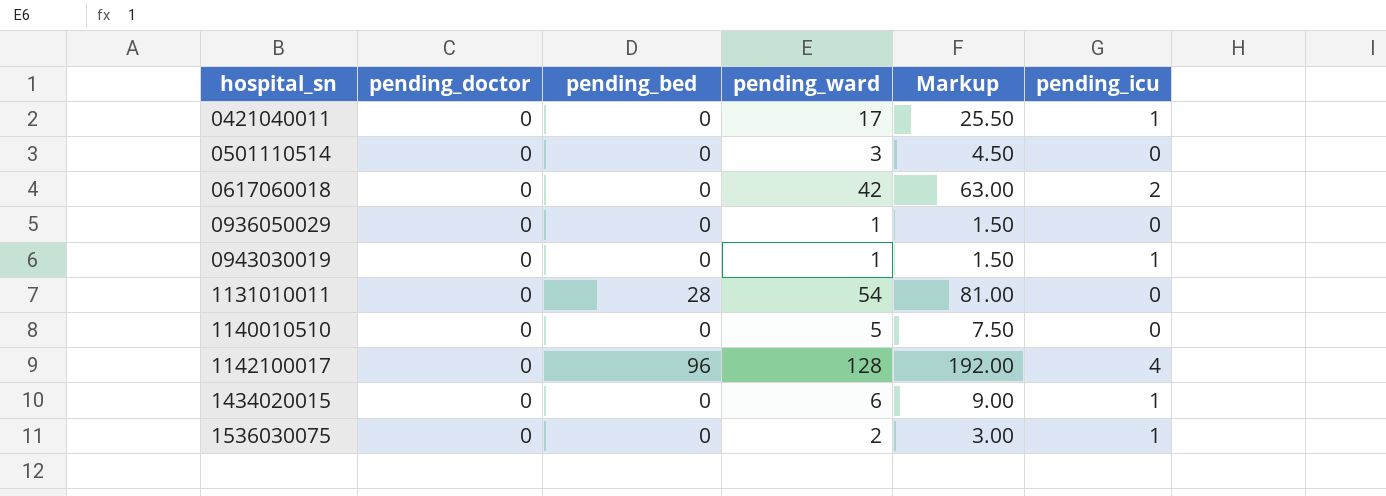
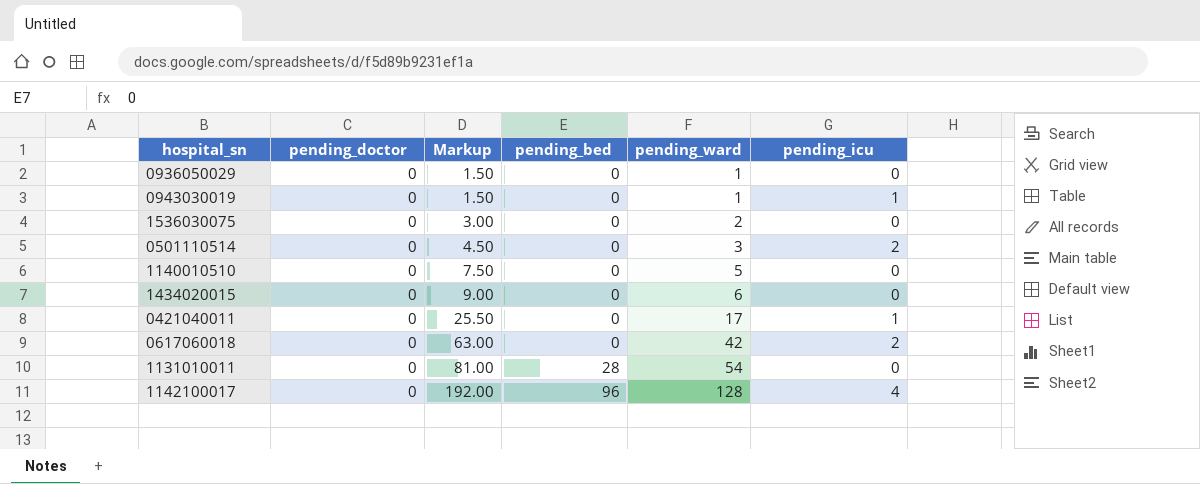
row order: hospital_sn ascending -> Markup ascending
column Markup | position: 5 -> 3
1536030075 | pending_icu: 1 -> 0
0501110514 | pending_icu: 0 -> 2
1434020015 | pending_icu: 1 -> 0

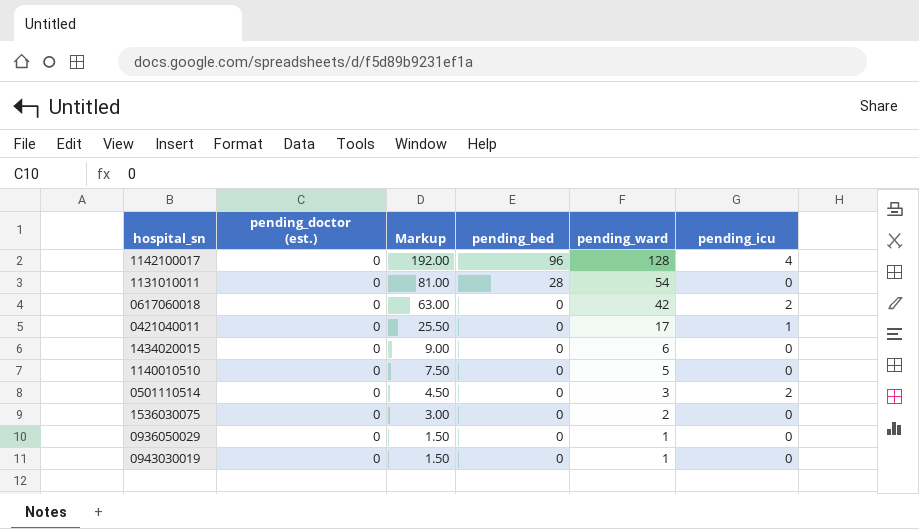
row order: Markup ascending -> Markup descending
column name: pending_doctor -> pending_doctor (est.)
0943030019 | pending_icu: 1 -> 0

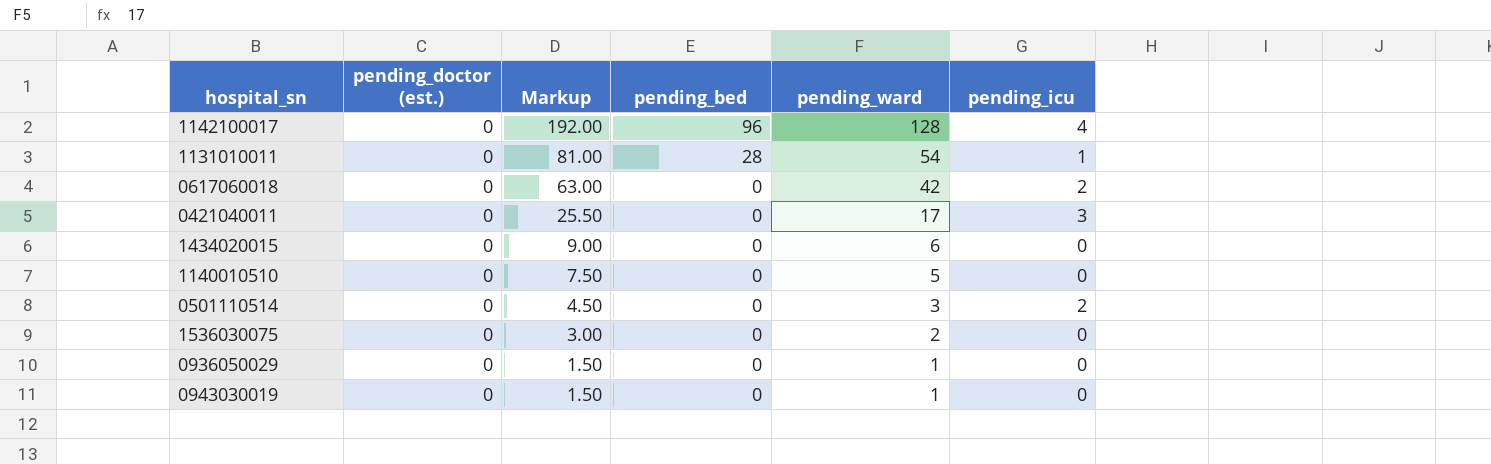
1131010011 | pending_icu: 0 -> 1
0421040011 | pending_icu: 1 -> 3

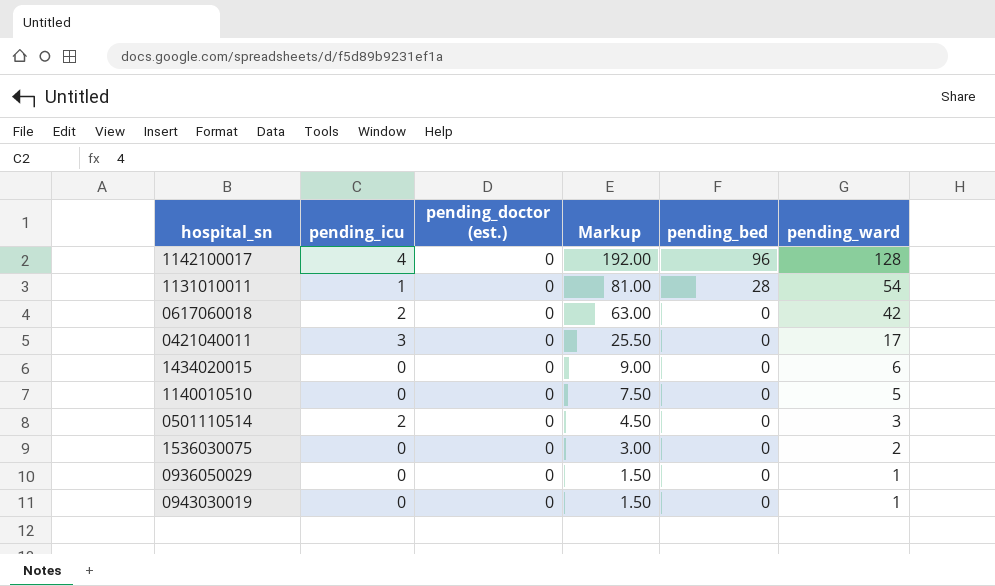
column pending_icu | position: 6 -> 2

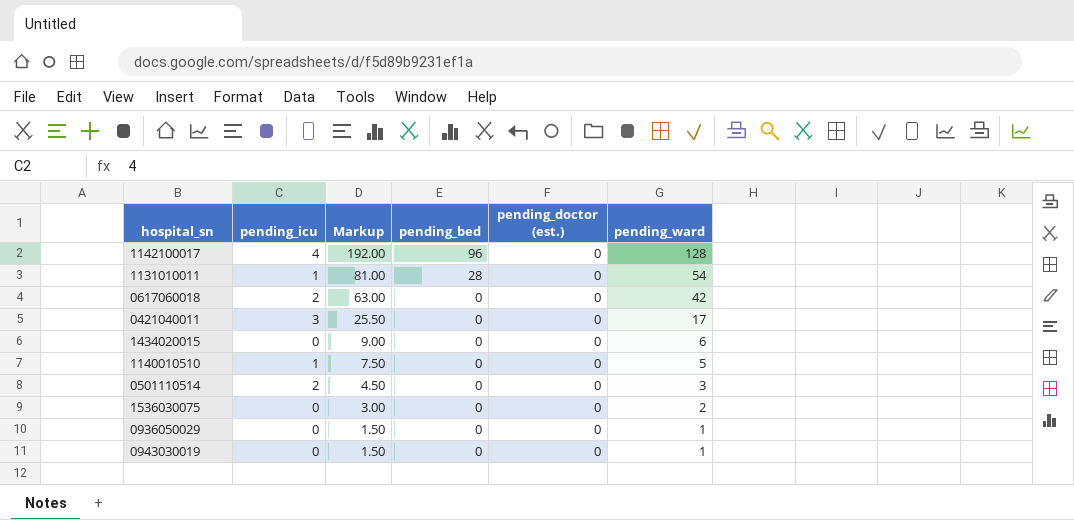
column pending_doctor (est.) | position: 3 -> 5
1140010510 | pending_icu: 0 -> 1

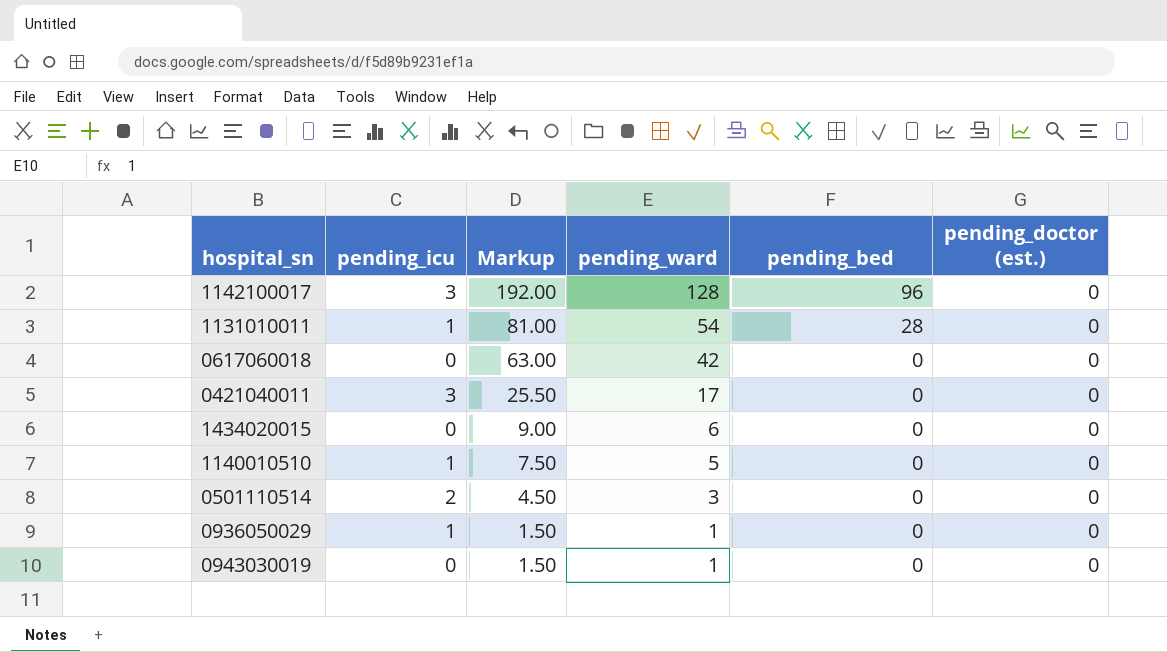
column pending_ward | position: 6 -> 4
row 1536030075: 0 | 3.00 | 0 | 0 | 2 -> none
1142100017 | pending_icu: 4 -> 3
0617060018 | pending_icu: 2 -> 0
0936050029 | pending_icu: 0 -> 1

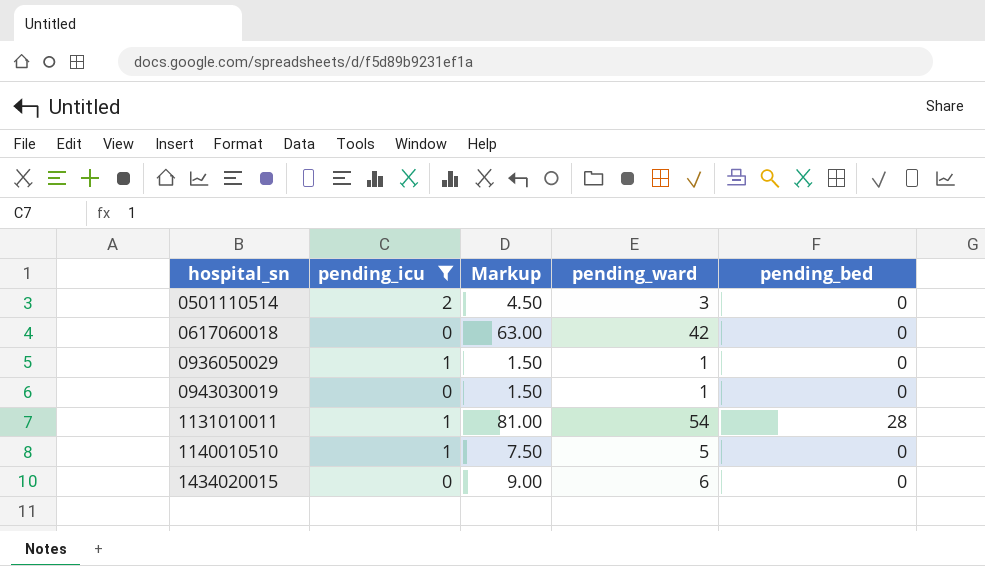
filter: none -> pending_icu != 3
row order: Markup descending -> hospital_sn ascending
column pending_doctor (est.) | position: 6 -> none

